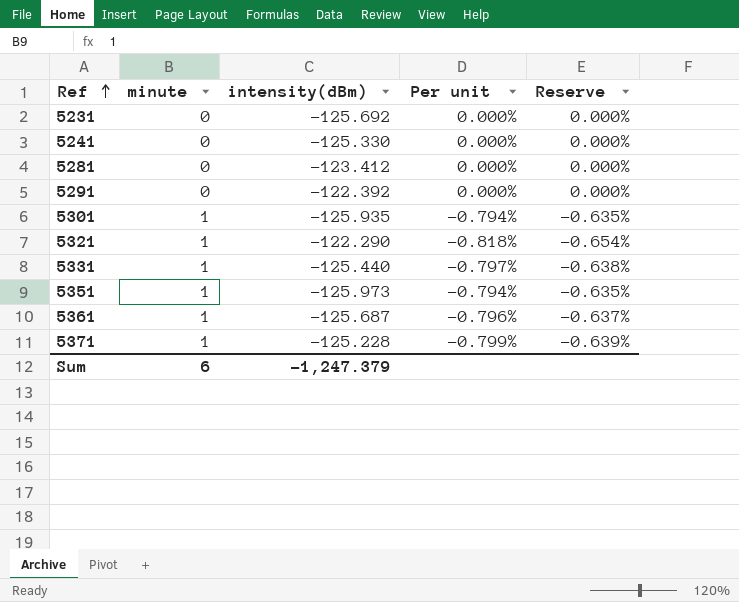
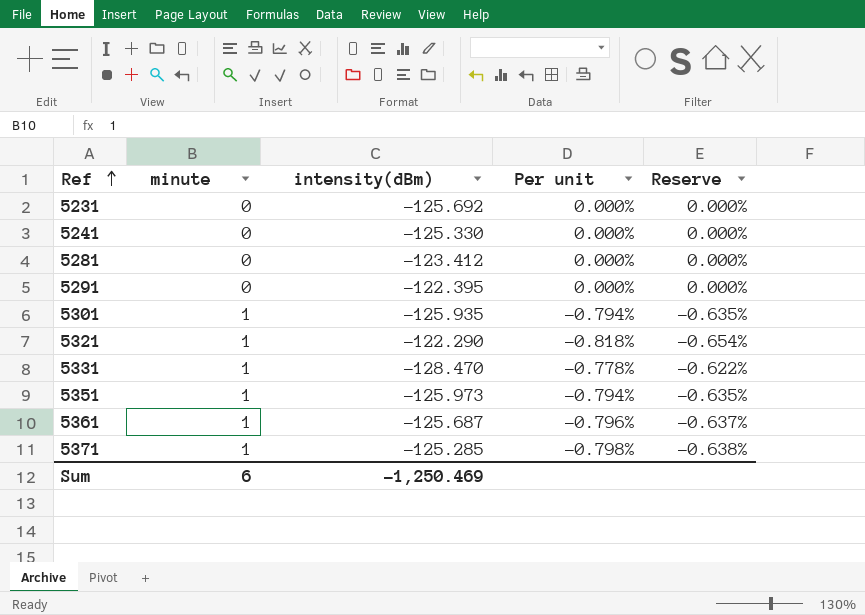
5291 | intensity(dBm): -122.392 -> -122.395
5331 | intensity(dBm): -125.440 -> -128.470
5331 | Per unit: -0.797% -> -0.778%
5331 | Reserve: -0.638% -> -0.622%
5371 | intensity(dBm): -125.228 -> -125.285
5371 | Per unit: -0.799% -> -0.798%
5371 | Reserve: -0.639% -> -0.638%
Sum | intensity(dBm): -1,247.379 -> -1,250.469

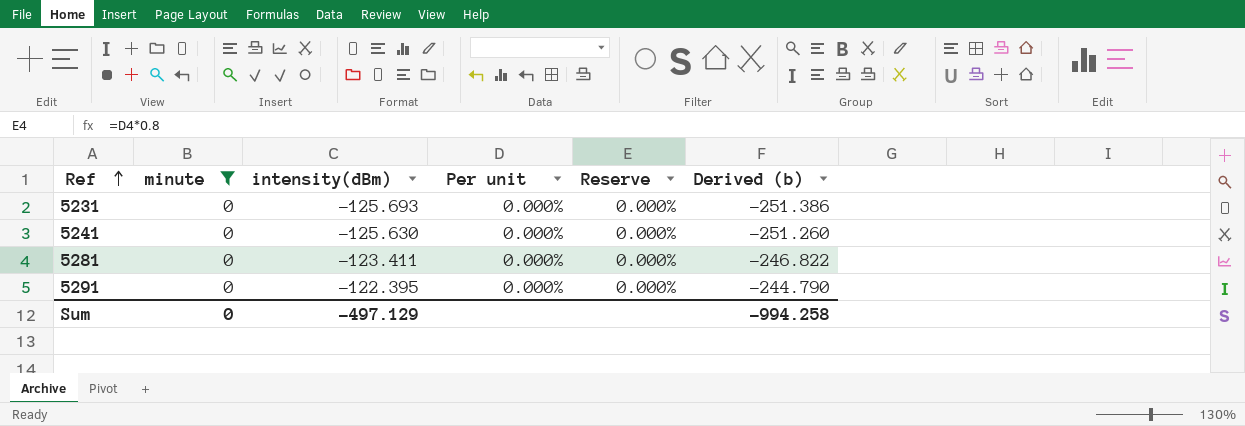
filter: none -> minute = 0
column Derived (b) | formula: none -> [intensity(dBm)] * 2
5231 | intensity(dBm): -125.692 -> -125.693
5241 | intensity(dBm): -125.330 -> -125.630
5281 | intensity(dBm): -123.412 -> -123.411
Sum | minute: 6 -> 0
Sum | intensity(dBm): -1,250.469 -> -497.129

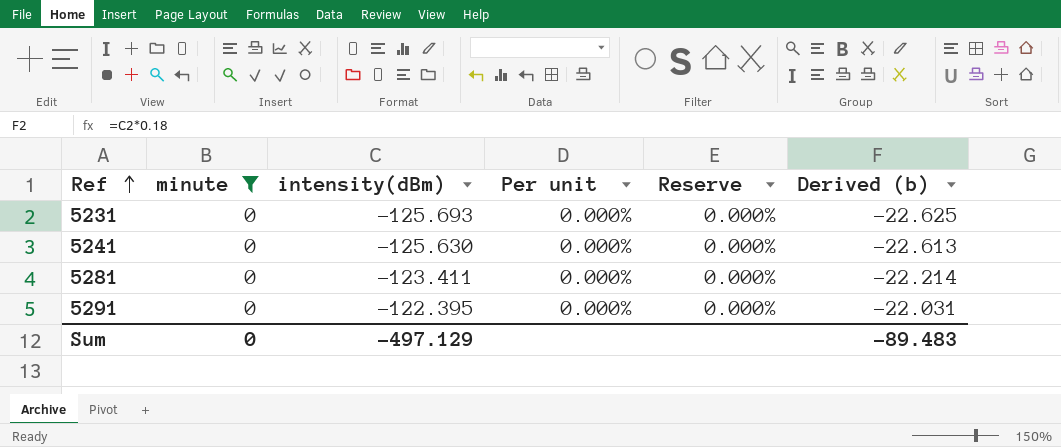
column Derived (b) | formula: [intensity(dBm)] * 2 -> [intensity(dBm)] * 0.18
Sum | Derived (b): -994.258 -> -89.483

